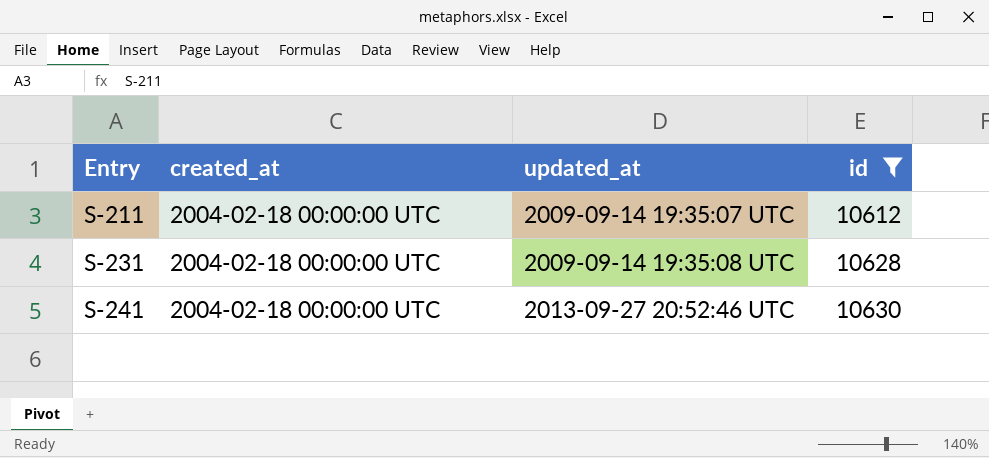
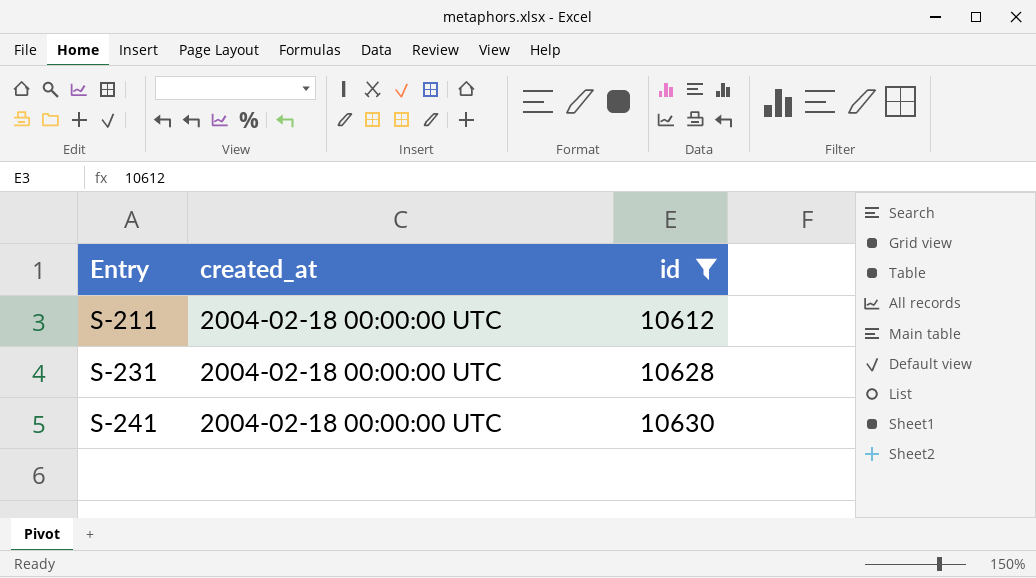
column updated_at | position: 3 -> none

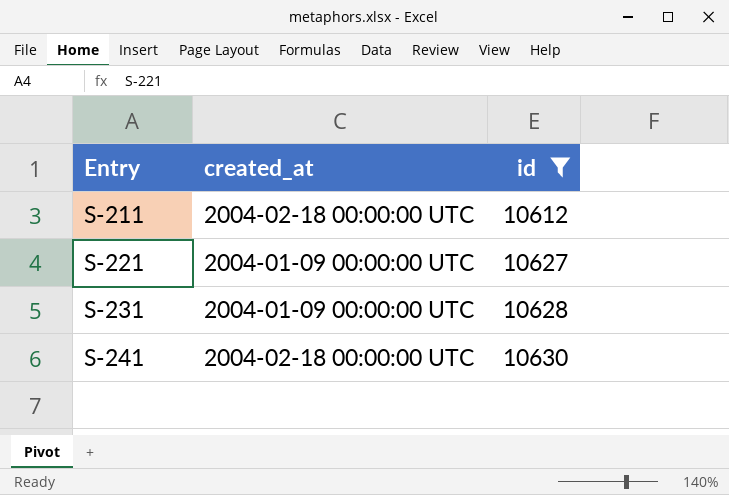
row S-221: none -> 2004-01-09 00:00:00 UTC | 10627
S-231 | created_at: 2004-02-18 00:00:00 UTC -> 2004-01-09 00:00:00 UTC

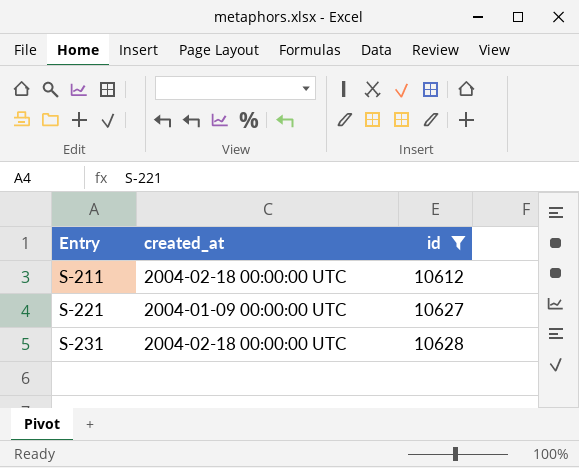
row S-241: 2004-02-18 00:00:00 UTC | 10630 -> none
S-231 | created_at: 2004-01-09 00:00:00 UTC -> 2004-02-18 00:00:00 UTC

